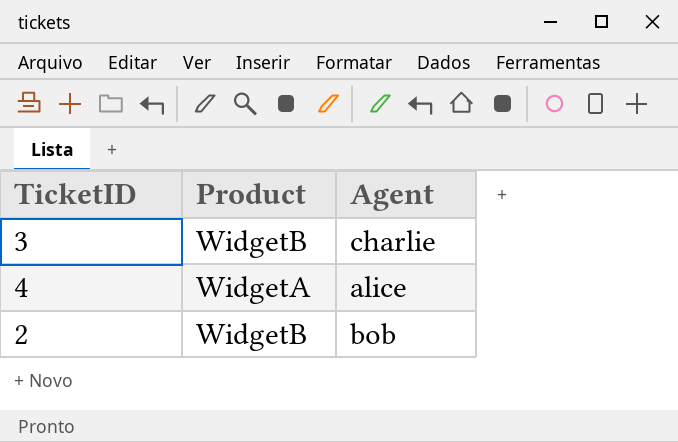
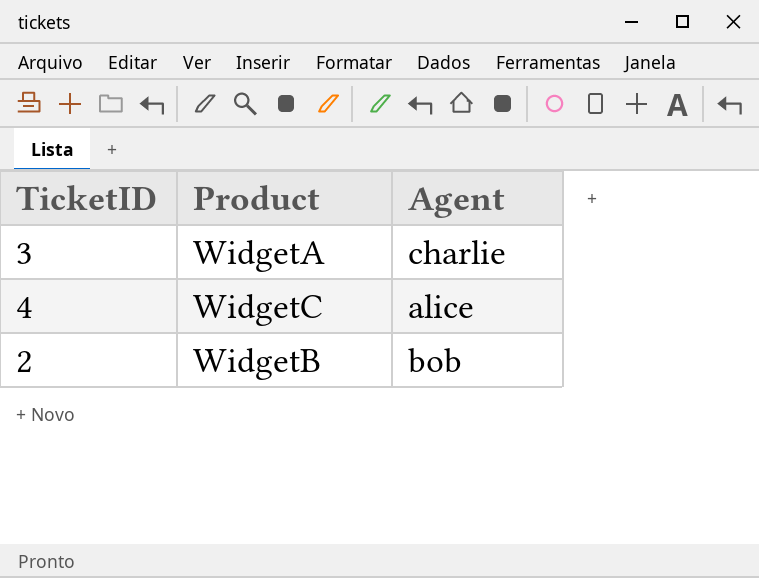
3 | Product: WidgetB -> WidgetA
4 | Product: WidgetA -> WidgetC

